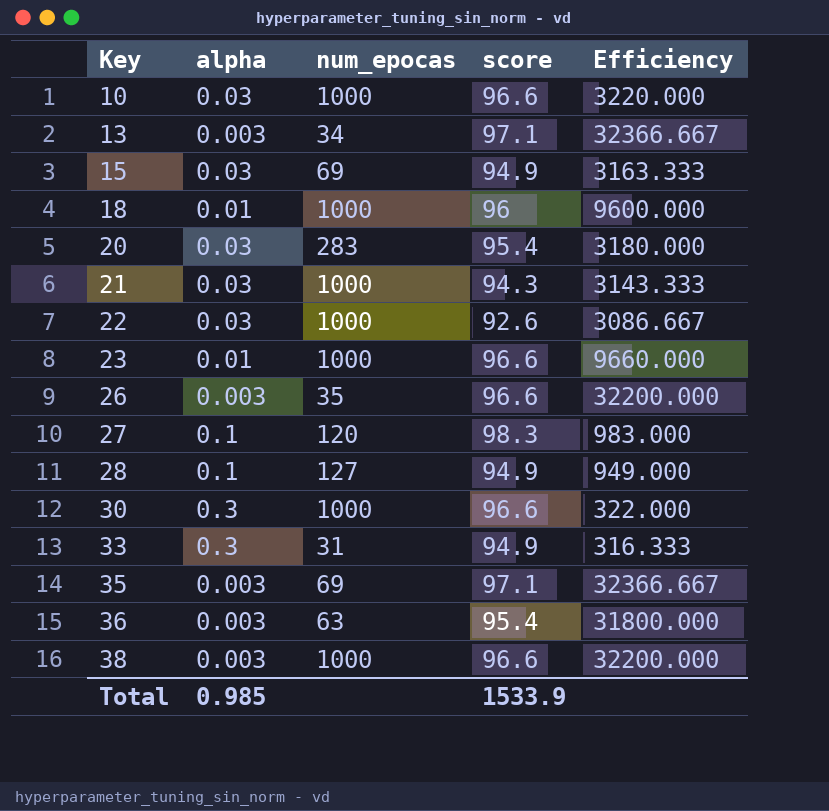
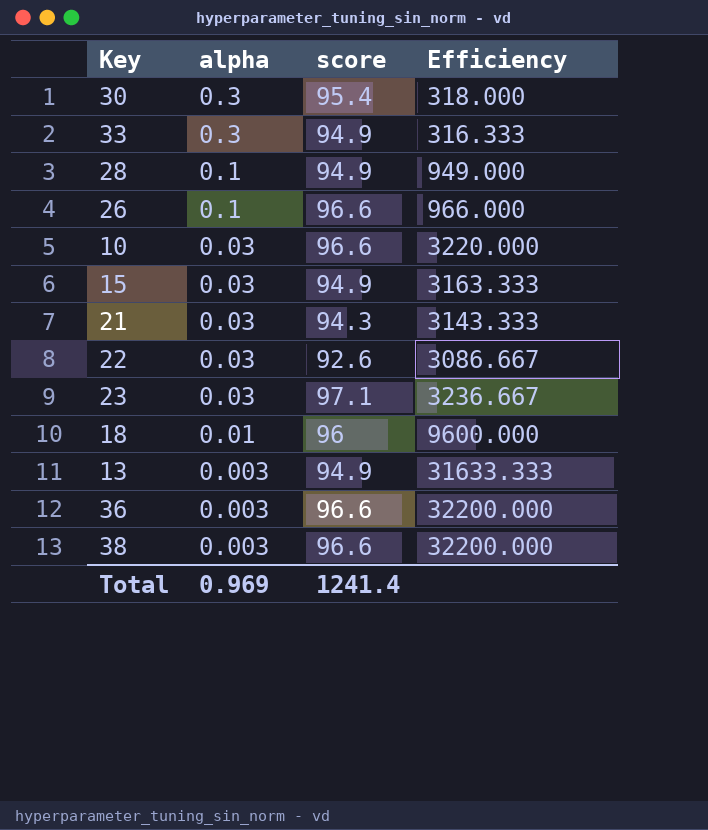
row order: Key ascending -> alpha descending
column num_epocas | position: 3 -> none
row 20: 0.03 | 283 | 95.4 | 3180.000 -> none
row 27: 0.1 | 120 | 98.3 | 983.000 -> none
row 35: 0.003 | 69 | 97.1 | 32366.667 -> none
30 | score: 96.6 -> 95.4
30 | Efficiency: 322.000 -> 318.000
26 | alpha: 0.003 -> 0.1
26 | Efficiency: 32200.000 -> 966.000
23 | alpha: 0.01 -> 0.03
23 | score: 96.6 -> 97.1
23 | Efficiency: 9660.000 -> 3236.667
13 | score: 97.1 -> 94.9
13 | Efficiency: 32366.667 -> 31633.333
36 | score: 95.4 -> 96.6
36 | Efficiency: 31800.000 -> 32200.000
Total | alpha: 0.985 -> 0.969
Total | score: 1533.9 -> 1241.4

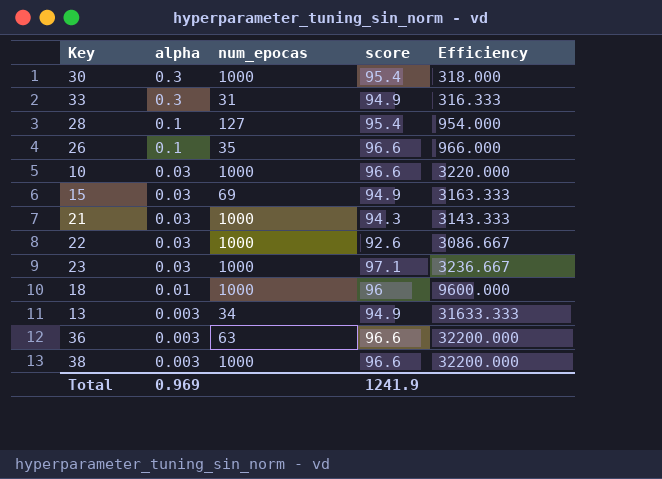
column num_epocas | position: none -> 3
28 | score: 94.9 -> 95.4
28 | Efficiency: 949.000 -> 954.000
Total | score: 1241.4 -> 1241.9

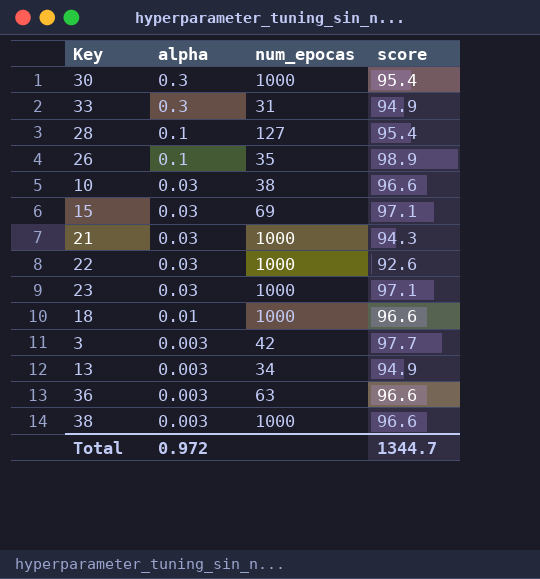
column Efficiency | formula: [score] / [alpha] -> none
26 | score: 96.6 -> 98.9
10 | num_epocas: 1000 -> 38
15 | score: 94.9 -> 97.1
18 | score: 96 -> 96.6
row 3: none -> 0.003 | 42 | 97.7
Total | alpha: 0.969 -> 0.972
Total | score: 1241.9 -> 1344.7

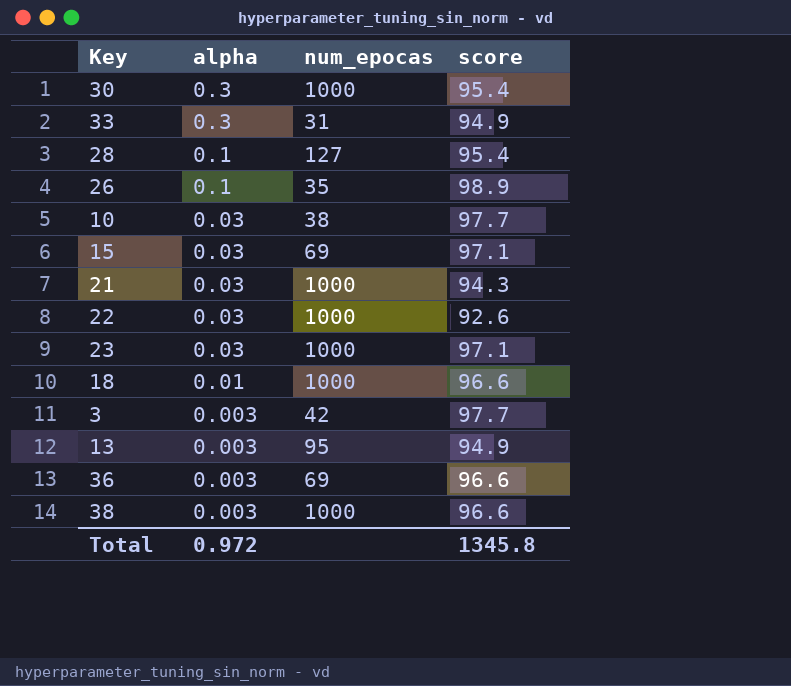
10 | score: 96.6 -> 97.7
13 | num_epocas: 34 -> 95
36 | num_epocas: 63 -> 69
Total | score: 1344.7 -> 1345.8

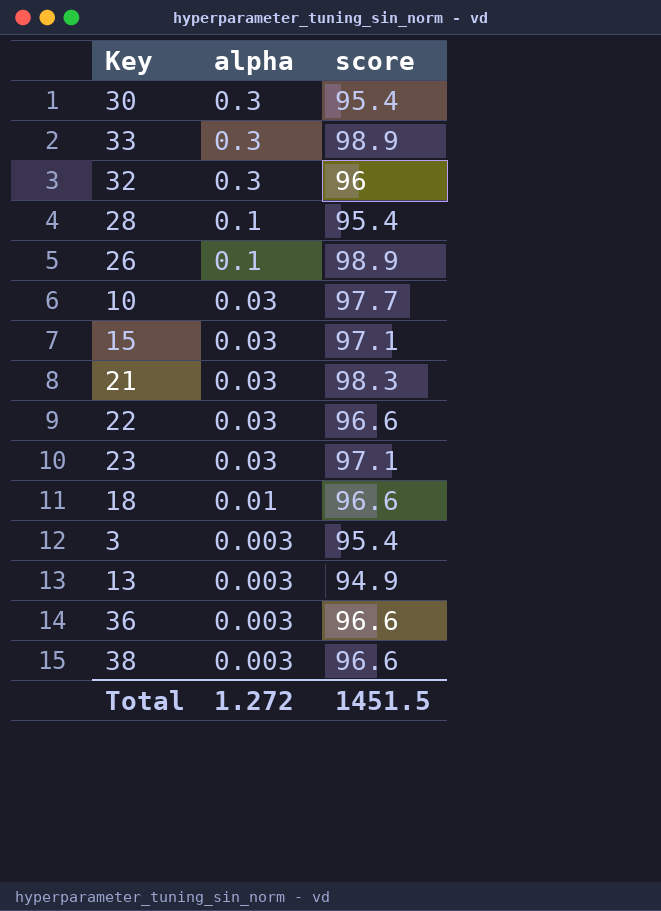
column num_epocas | position: 3 -> none
33 | score: 94.9 -> 98.9
row 32: none -> 0.3 | 96
21 | score: 94.3 -> 98.3
22 | score: 92.6 -> 96.6
3 | score: 97.7 -> 95.4
Total | alpha: 0.972 -> 1.272
Total | score: 1345.8 -> 1451.5

